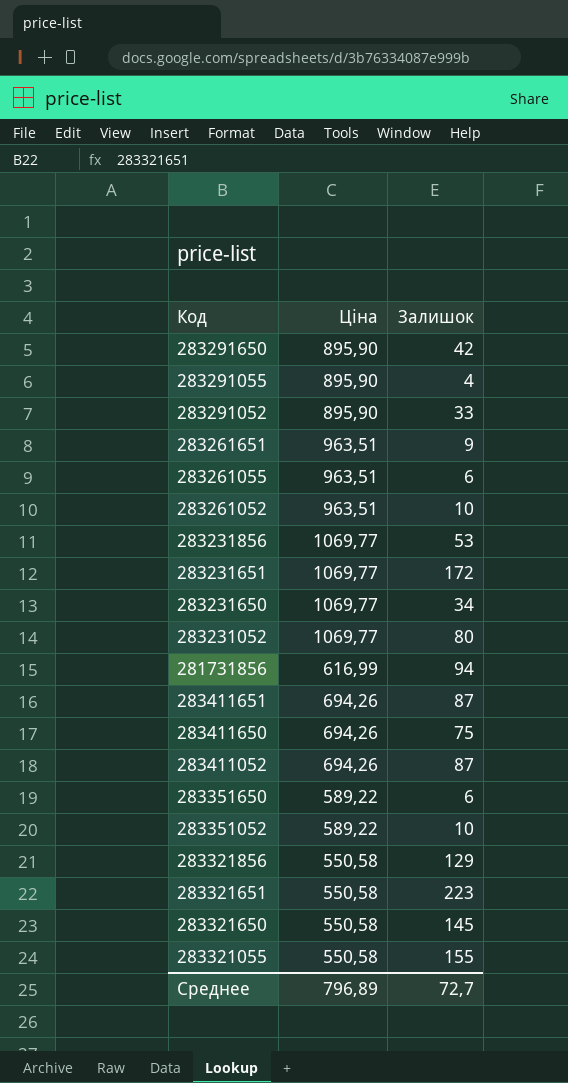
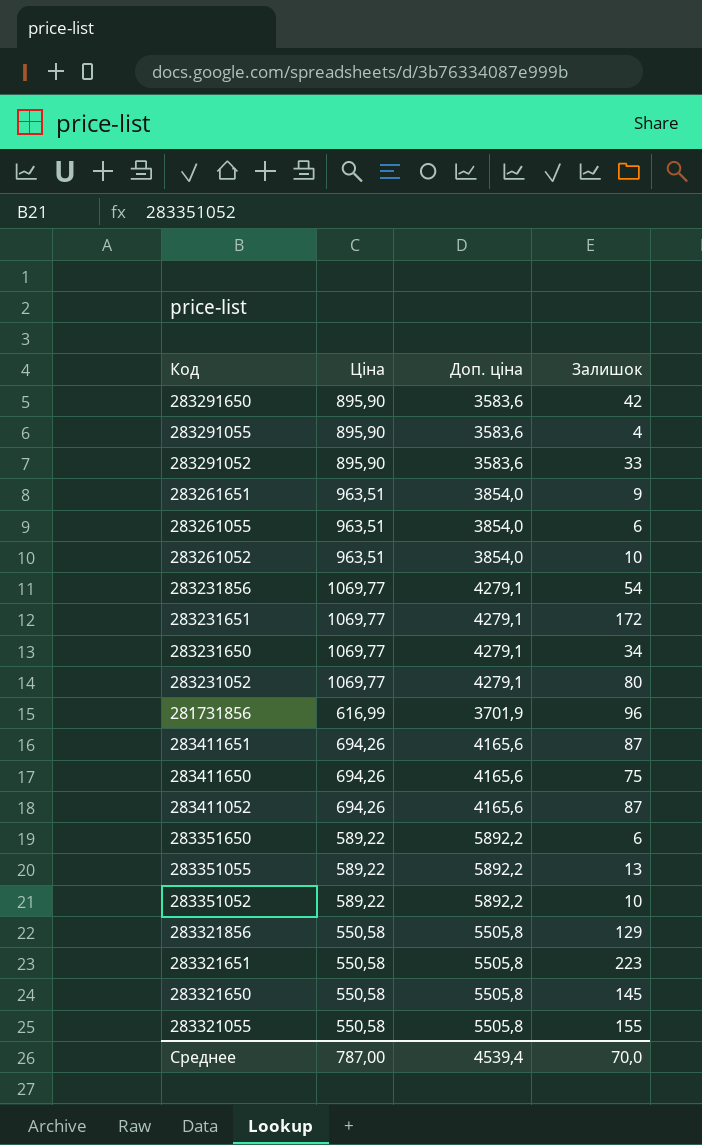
column Доп. ціна | position: none -> 3
283231856 | Залишок: 53 -> 54
281731856 | Залишок: 94 -> 96
row 283351055: none -> 589,22 | 5892,2 | 13
Среднее | Ціна: 796,89 -> 787,00
Среднее | Залишок: 72,7 -> 70,0

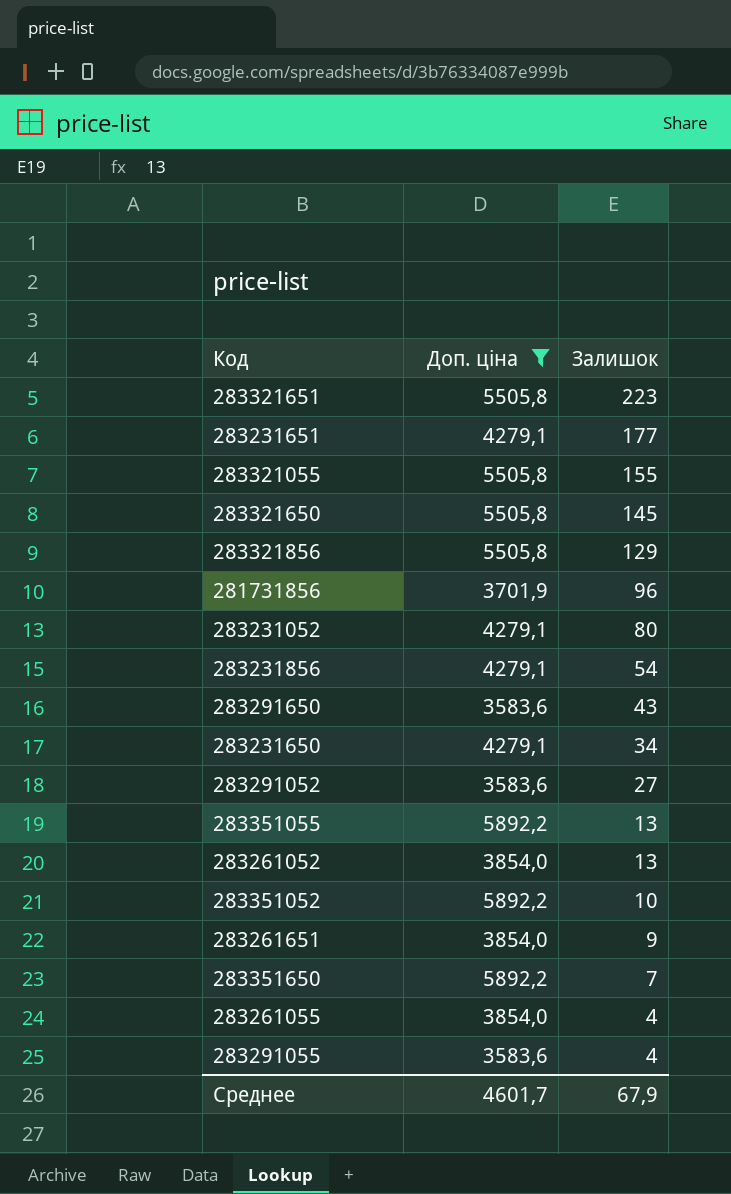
filter: none -> Доп. ціна != 4165,6
row order: none -> Залишок descending
column Ціна | position: 2 -> none
283231651 | Залишок: 172 -> 177
283291650 | Залишок: 42 -> 43
283291052 | Залишок: 33 -> 27
283261052 | Залишок: 10 -> 13
283351650 | Залишок: 6 -> 7
283261055 | Залишок: 6 -> 4
Среднее | Доп. ціна: 4539,4 -> 4601,7
Среднее | Залишок: 70,0 -> 67,9

